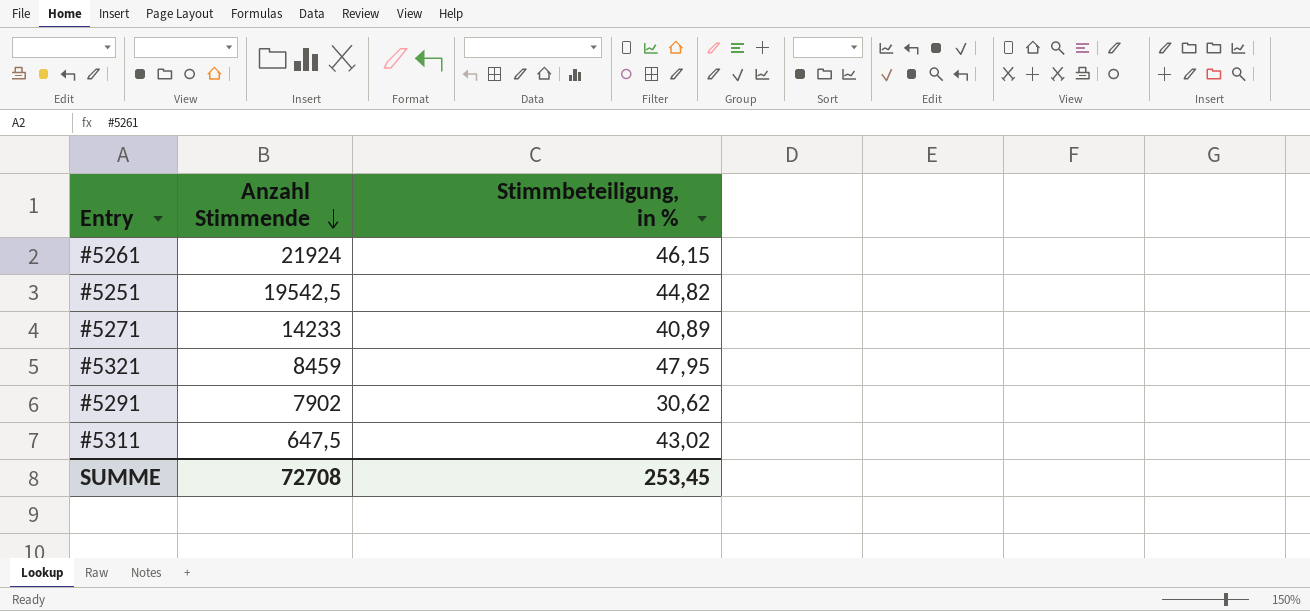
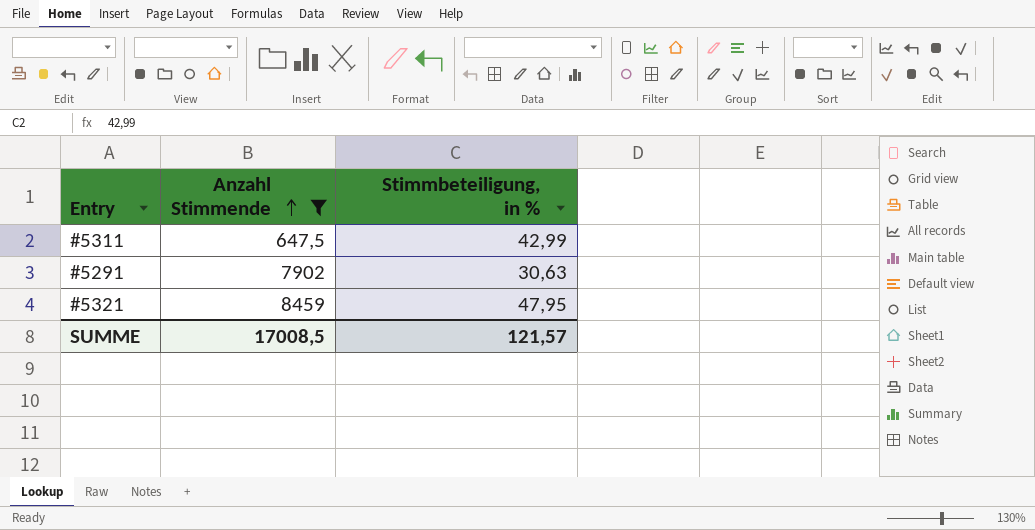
filter: none -> Anzahl Stimmende <= 8459
row order: Anzahl Stimmende descending -> Anzahl Stimmende ascending
#5311 | Stimmbeteiligung, in %: 43,02 -> 42,99
#5291 | Stimmbeteiligung, in %: 30,62 -> 30,63
SUMME | Anzahl Stimmende: 72708 -> 17008,5
SUMME | Stimmbeteiligung, in %: 253,45 -> 121,57

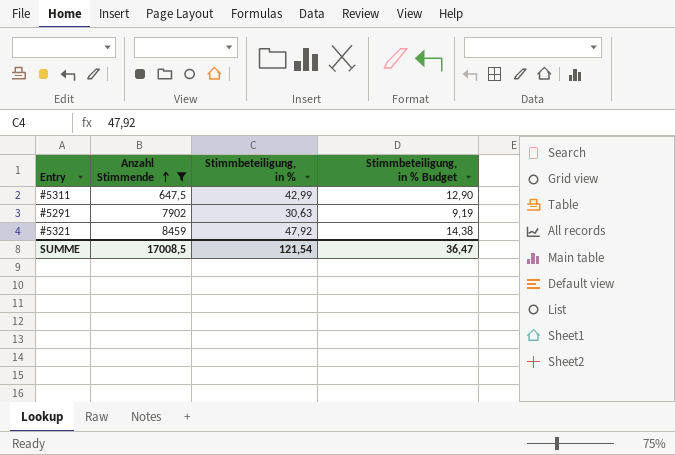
column Stimmbeteiligung, in % Budget | formula: none -> [Stimmbeteiligung, in %] * 0,3
#5321 | Stimmbeteiligung, in %: 47,95 -> 47,92
SUMME | Stimmbeteiligung, in %: 121,57 -> 121,54

